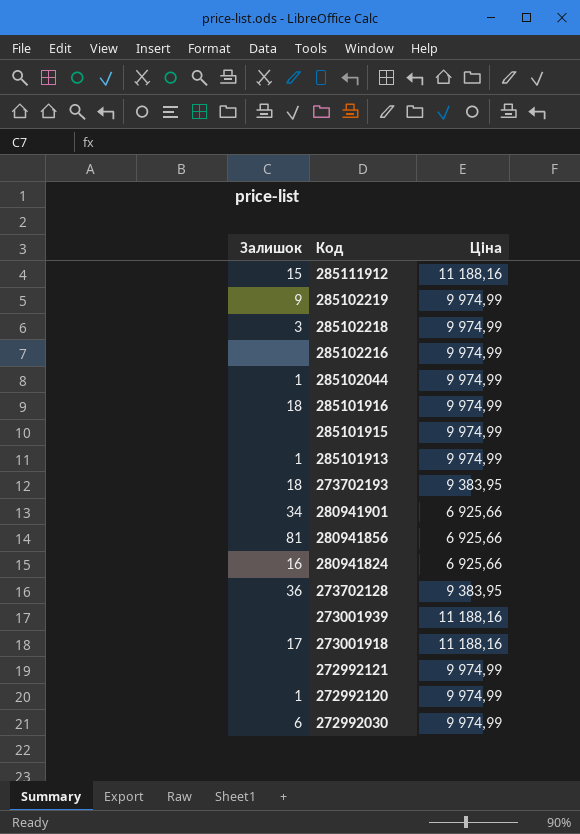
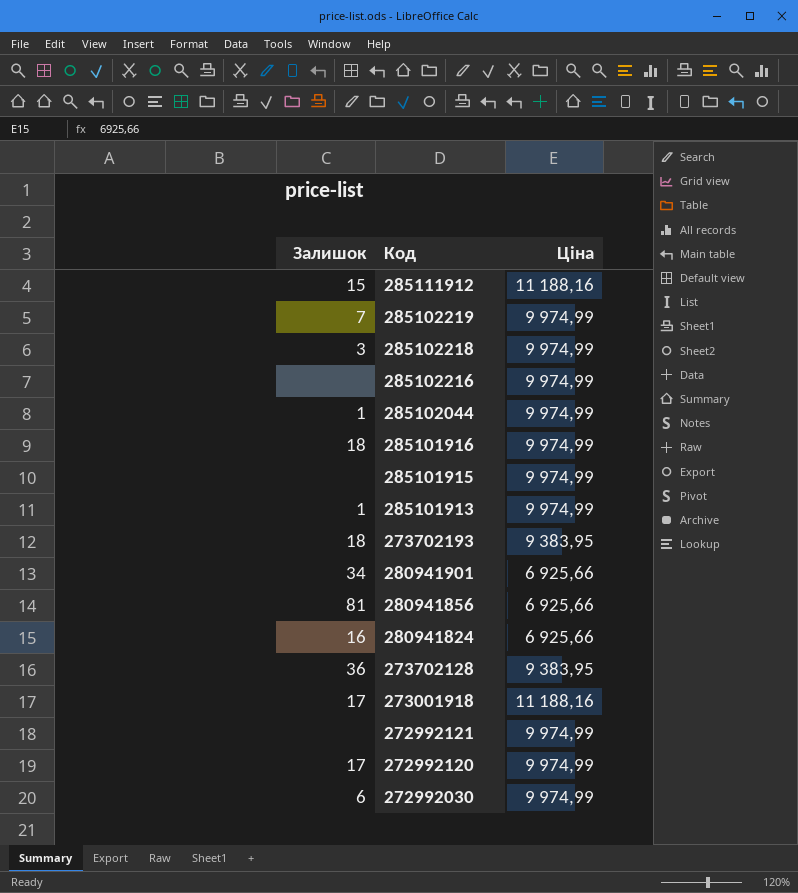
row 273001939: none | 11 188,16 -> none
285102219 | Залишок: 9 -> 7
272992120 | Залишок: 1 -> 17

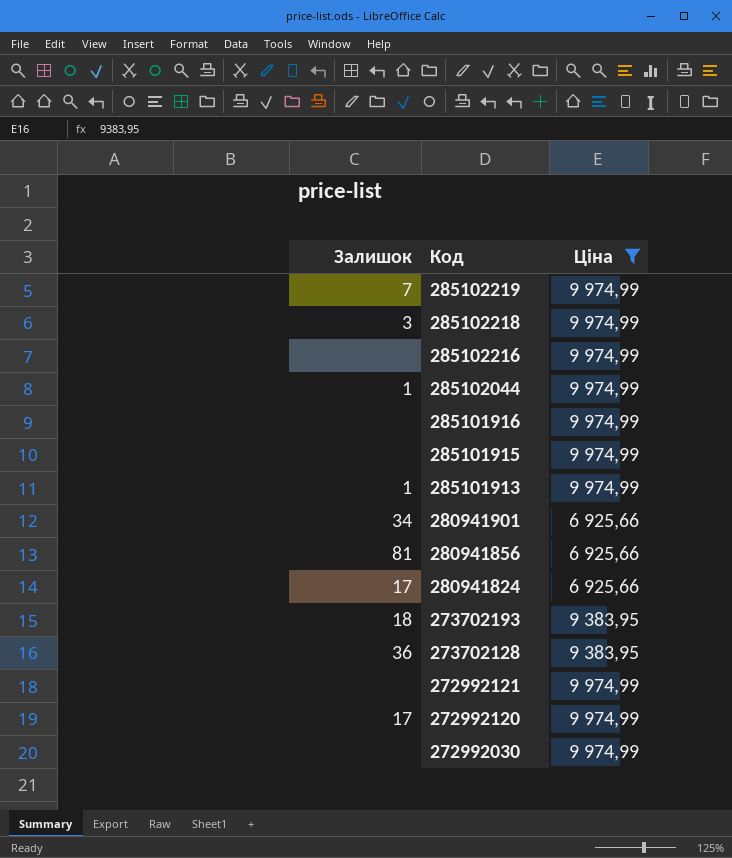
filter: none -> Ціна != 11 188,16
row order: none -> Код descending
285101916 | Залишок: 18 -> none
280941824 | Залишок: 16 -> 17
272992030 | Залишок: 6 -> none

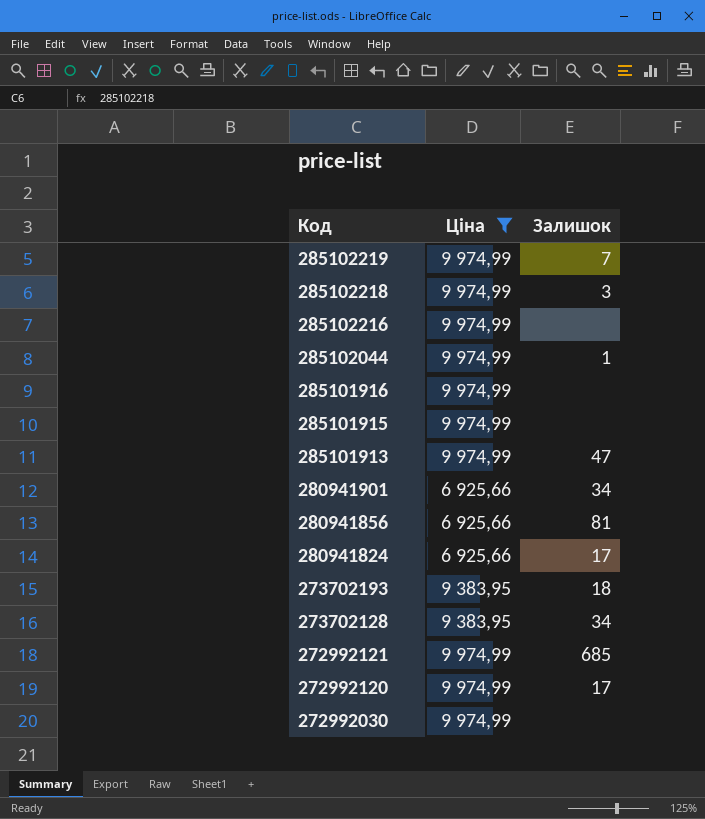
column Залишок | position: 1 -> 3
285101913 | Залишок: 1 -> 47
273702128 | Залишок: 36 -> 34
272992121 | Залишок: none -> 685

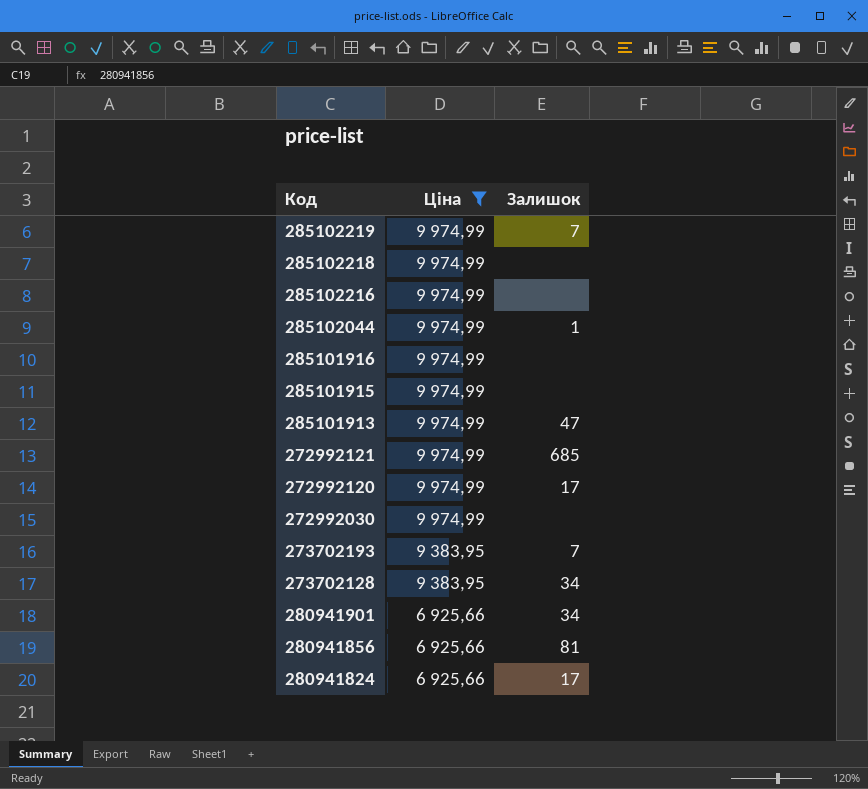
row order: Код descending -> Ціна descending
285102218 | Залишок: 3 -> none
273702193 | Залишок: 18 -> 7

